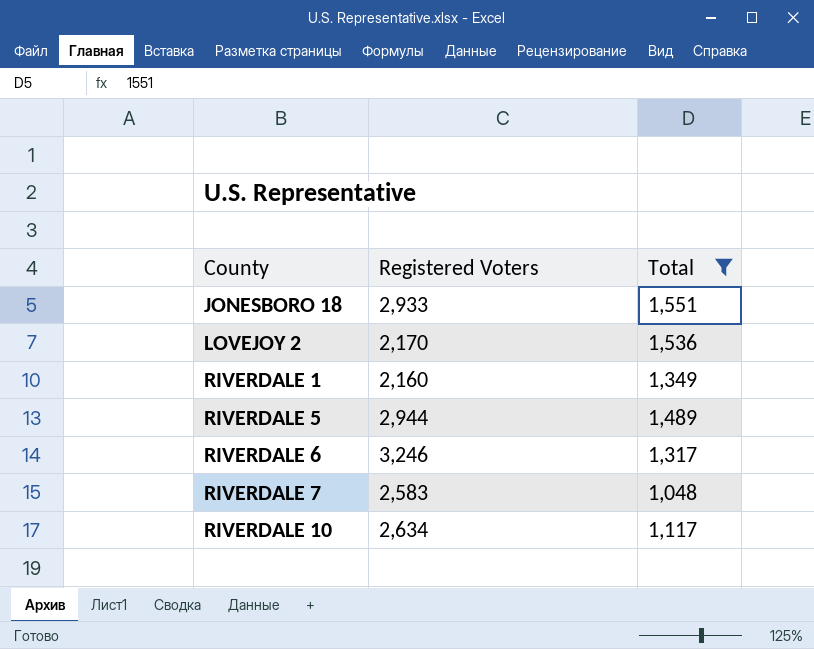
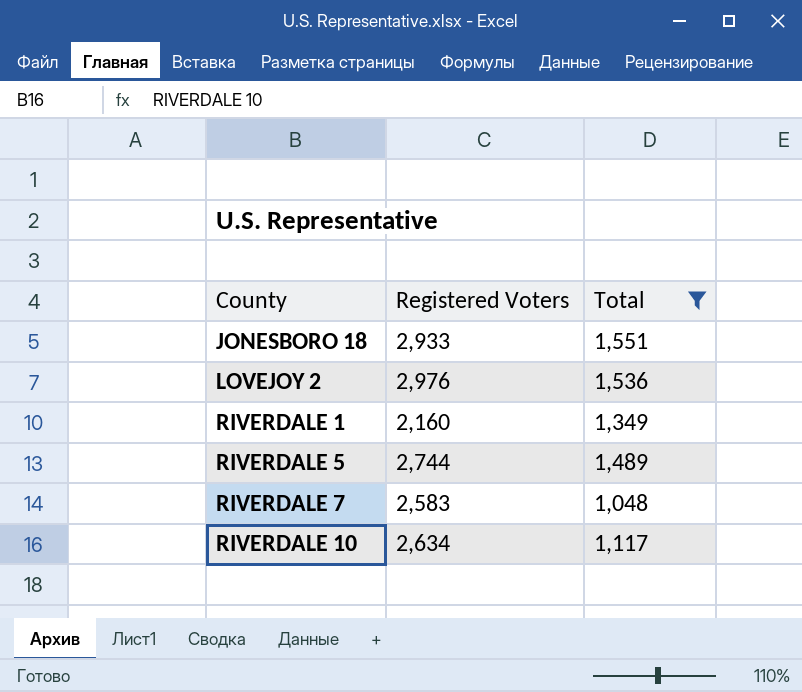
row RIVERDALE 6: 3,246 | 1,317 -> none
LOVEJOY 2 | Registered Voters: 2,170 -> 2,976
RIVERDALE 5 | Registered Voters: 2,944 -> 2,744

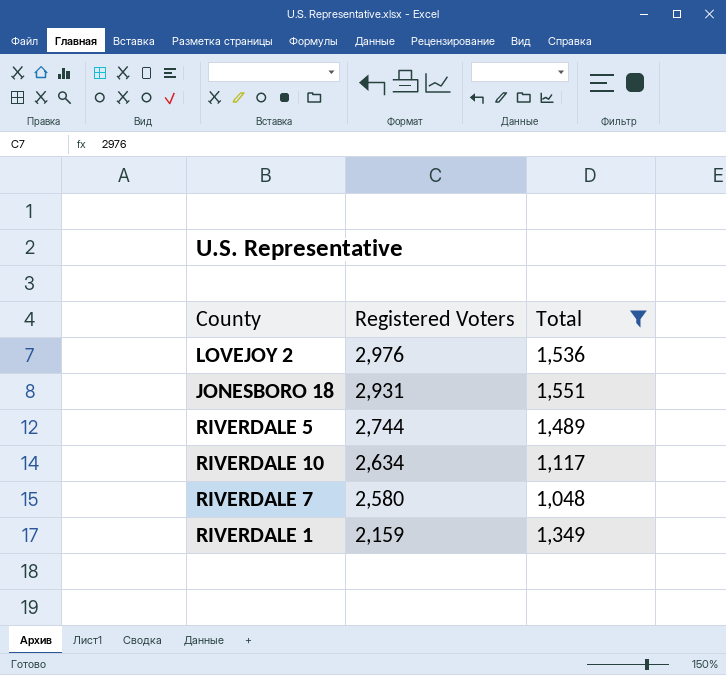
row order: County ascending -> Registered Voters descending
JONESBORO 18 | Registered Voters: 2,933 -> 2,931
RIVERDALE 7 | Registered Voters: 2,583 -> 2,580
RIVERDALE 1 | Registered Voters: 2,160 -> 2,159

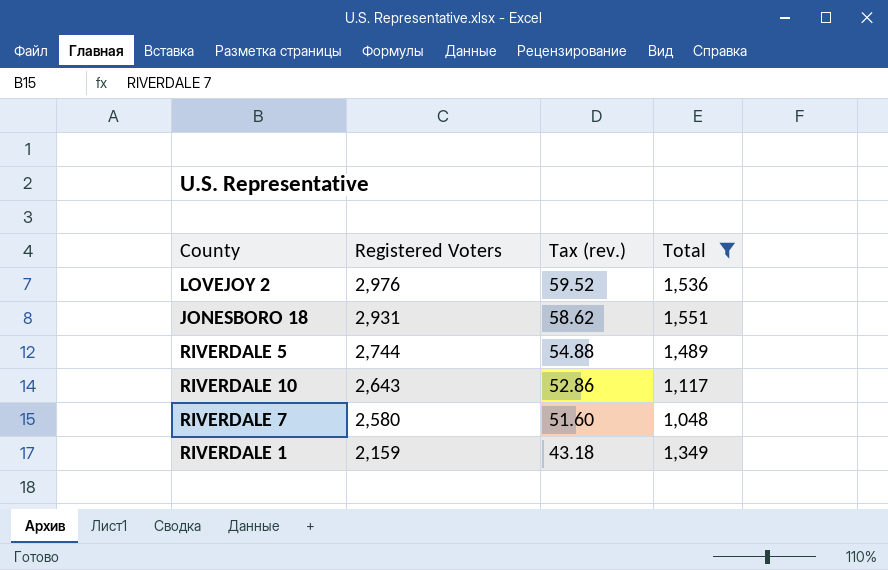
column Tax (rev.) | formula: none -> [Registered Voters] * 0.02
RIVERDALE 10 | Registered Voters: 2,634 -> 2,643

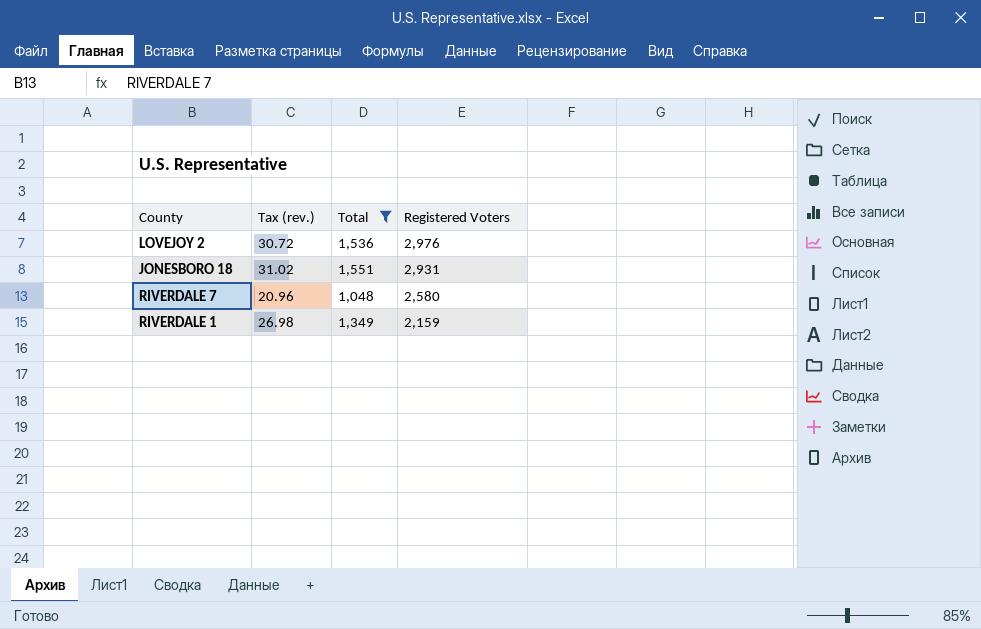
column Tax (rev.) | formula: [Registered Voters] * 0.02 -> [Total] * 0.02
column Registered Voters | position: 2 -> 4
row RIVERDALE 5: 2,744 | 54.88 | 1,489 -> none
row RIVERDALE 10: 2,643 | 52.86 | 1,117 -> none

